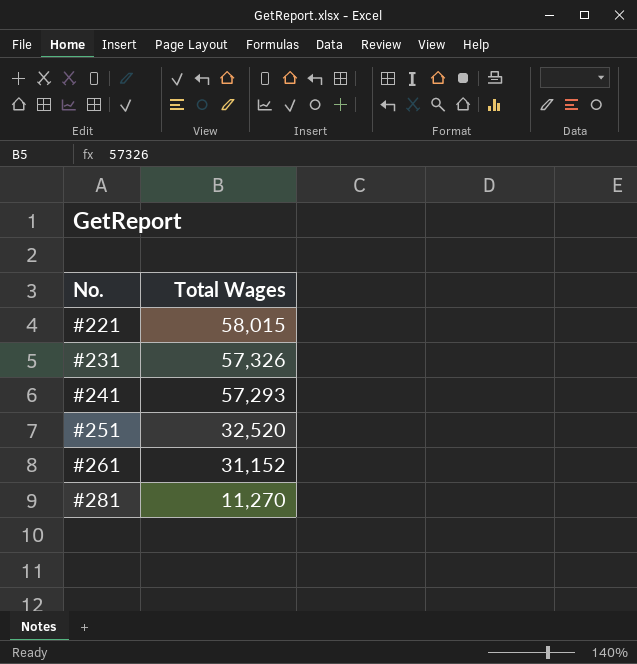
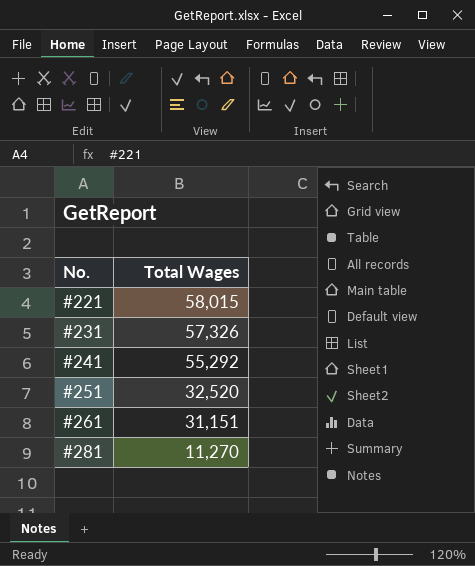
#241 | Total Wages: 57,293 -> 55,292
#261 | Total Wages: 31,152 -> 31,151

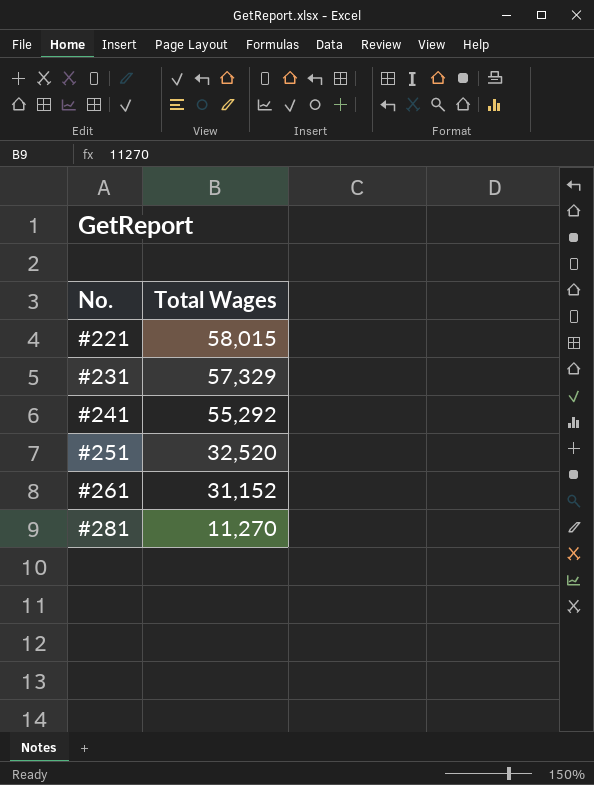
#231 | Total Wages: 57,326 -> 57,329
#261 | Total Wages: 31,151 -> 31,152

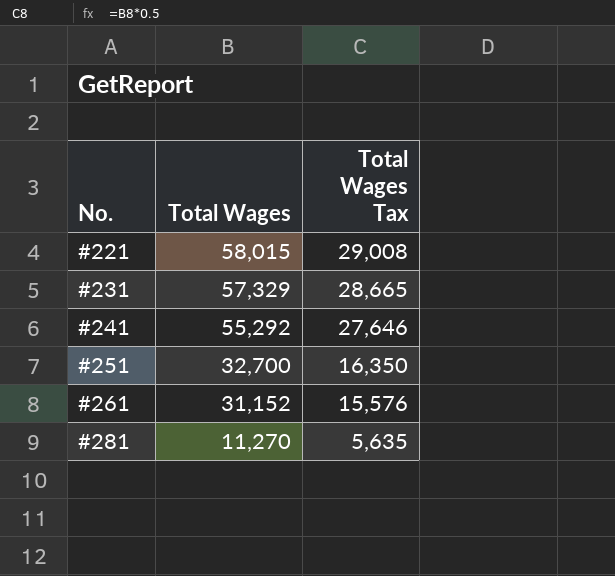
column Total Wages Tax | formula: none -> [Total Wages] * 0.5
#251 | Total Wages: 32,520 -> 32,700

